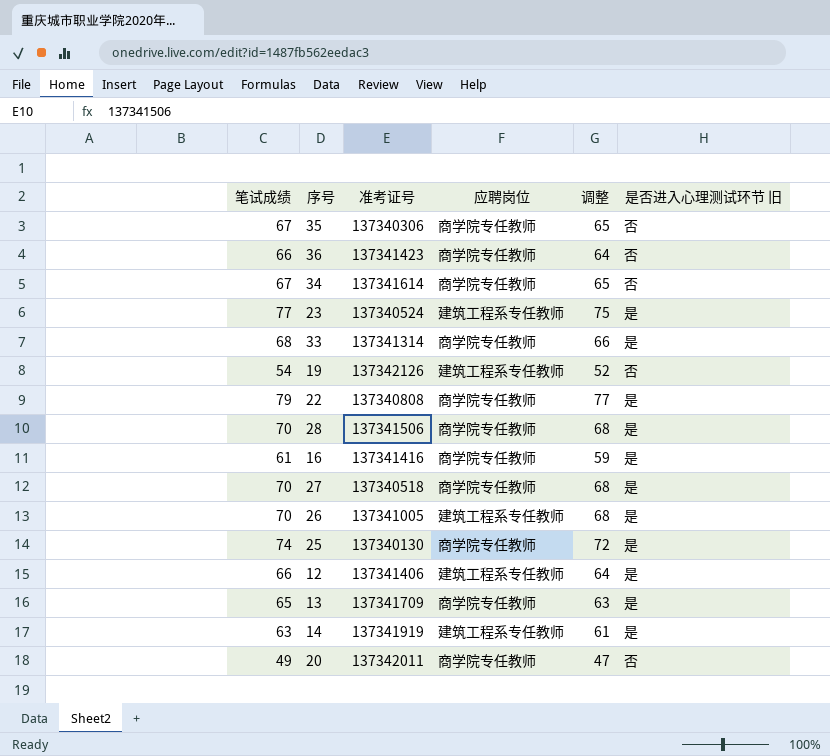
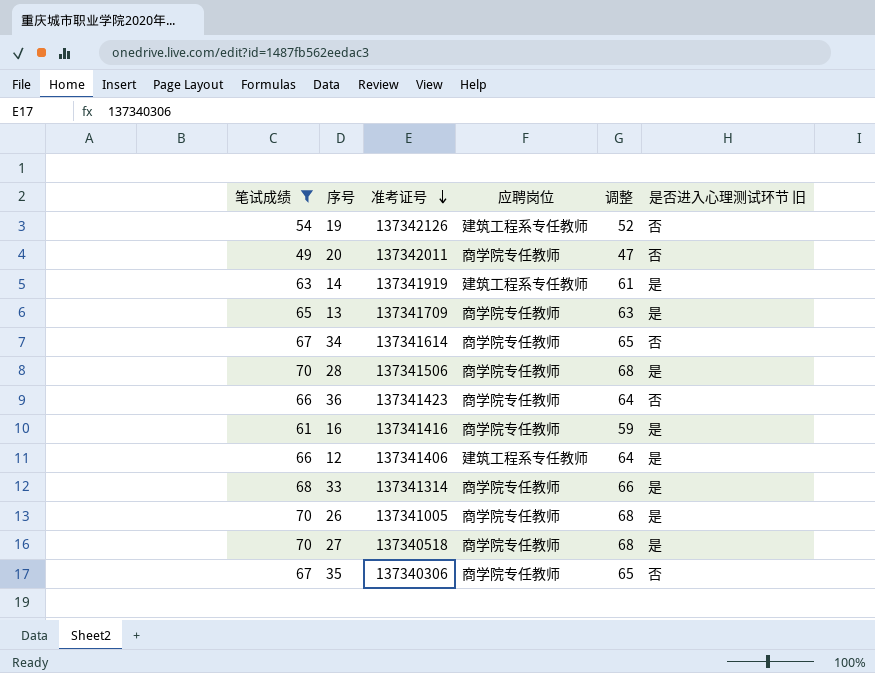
filter: none -> 笔试成绩 <= 70
row order: none -> 准考证号 descending
26 | 应聘岗位: 建筑工程系专任教师 -> 商学院专任教师

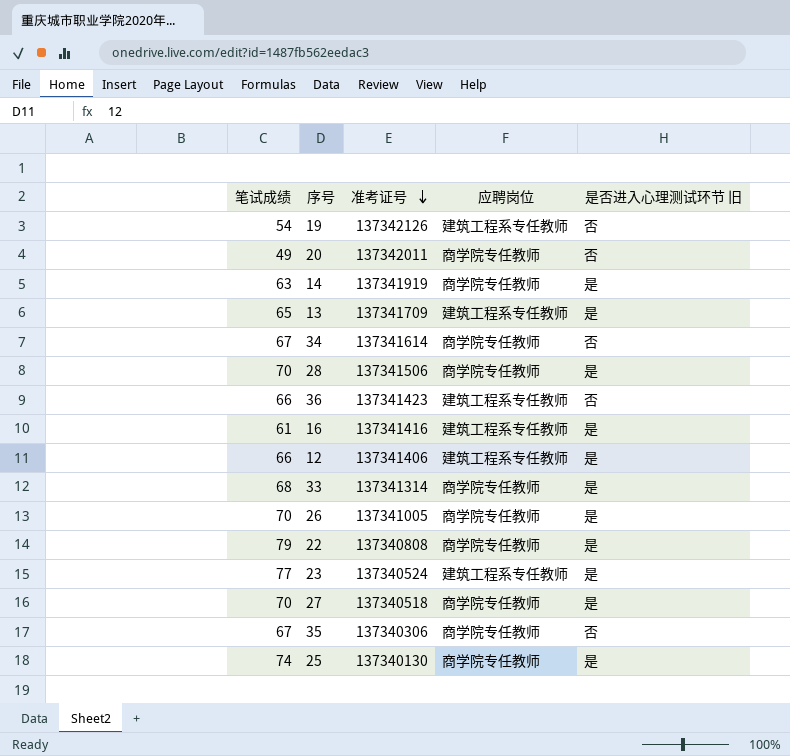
filter: 笔试成绩 <= 70 -> none
column 调整 | formula: [笔试成绩] - 2 -> none
14 | 应聘岗位: 建筑工程系专任教师 -> 商学院专任教师
13 | 应聘岗位: 商学院专任教师 -> 建筑工程系专任教师
36 | 应聘岗位: 商学院专任教师 -> 建筑工程系专任教师
16 | 应聘岗位: 商学院专任教师 -> 建筑工程系专任教师

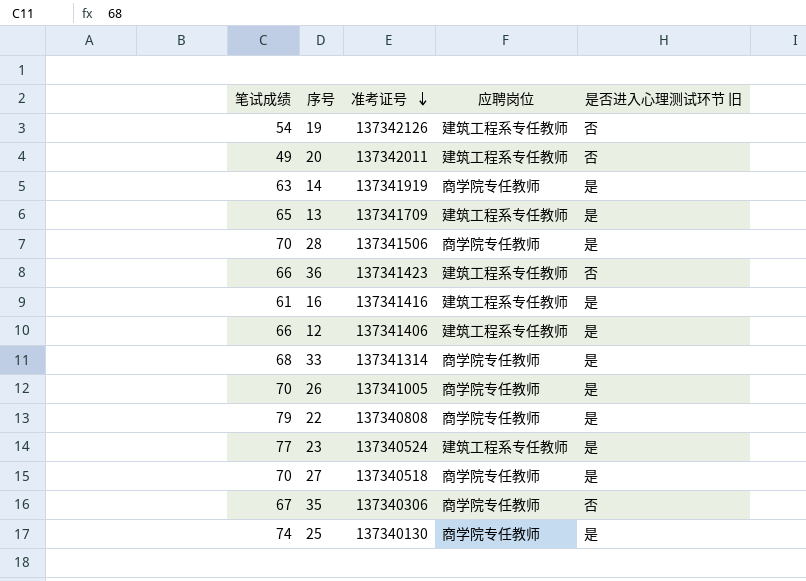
row 34: 67 | 137341614 | 商学院专任教师 | 否 -> none
20 | 应聘岗位: 商学院专任教师 -> 建筑工程系专任教师

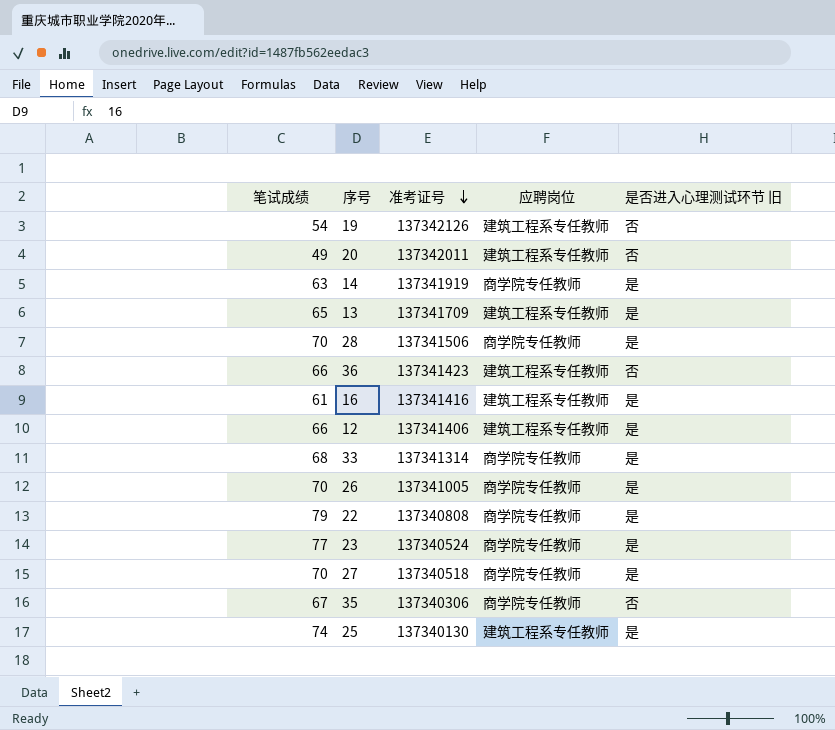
23 | 应聘岗位: 建筑工程系专任教师 -> 商学院专任教师
25 | 应聘岗位: 商学院专任教师 -> 建筑工程系专任教师

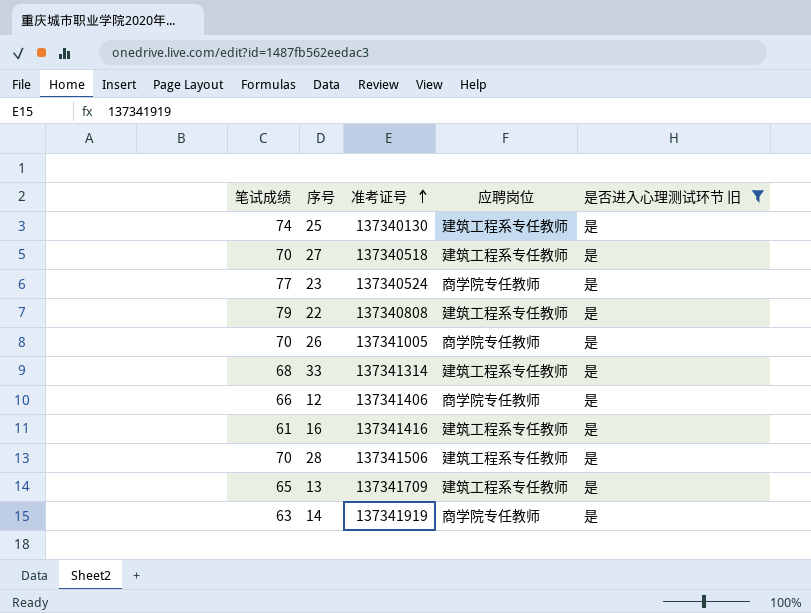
filter: none -> 是否进入心理测试环节 旧 = 是
row order: 准考证号 descending -> 准考证号 ascending
27 | 应聘岗位: 商学院专任教师 -> 建筑工程系专任教师
22 | 应聘岗位: 商学院专任教师 -> 建筑工程系专任教师
33 | 应聘岗位: 商学院专任教师 -> 建筑工程系专任教师
12 | 应聘岗位: 建筑工程系专任教师 -> 商学院专任教师
28 | 应聘岗位: 商学院专任教师 -> 建筑工程系专任教师

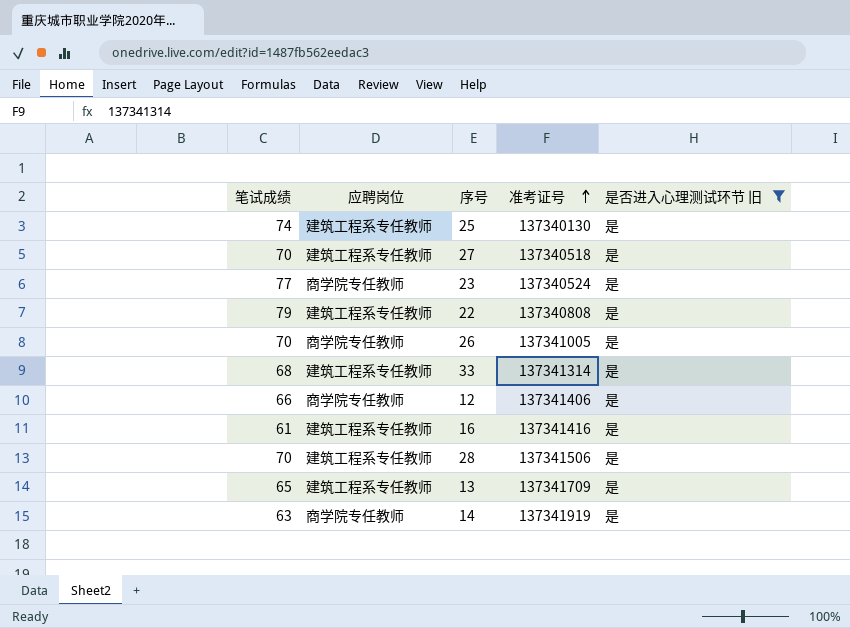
column 应聘岗位 | position: 4 -> 2

